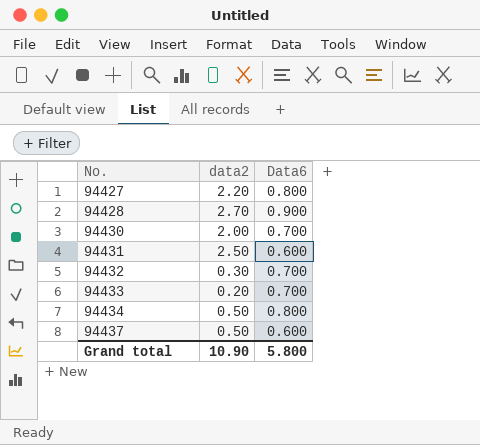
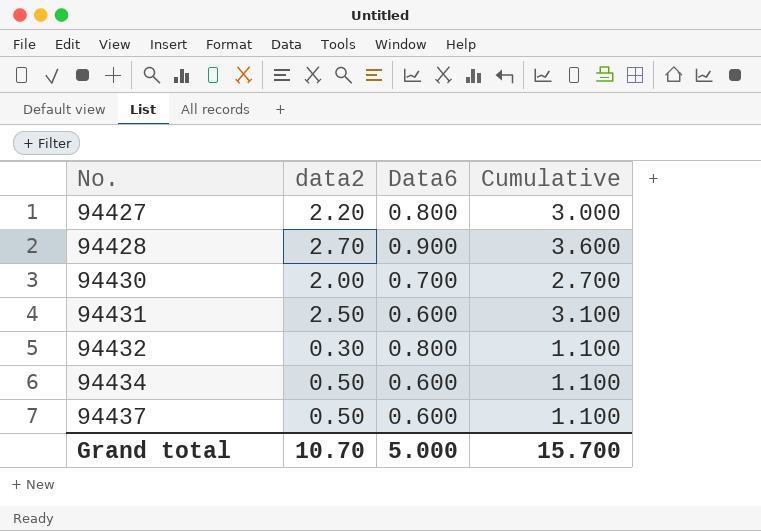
column Cumulative | formula: none -> [data2] + [Data6]
row 94433: 0.20 | 0.700 -> none
94432 | Data6: 0.700 -> 0.800
94434 | Data6: 0.800 -> 0.600
Grand total | data2: 10.90 -> 10.70
Grand total | Data6: 5.800 -> 5.000

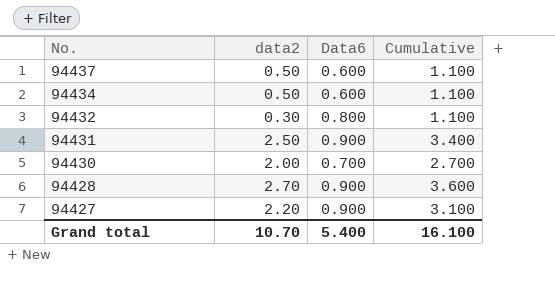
row order: No. ascending -> No. descending
94431 | Data6: 0.600 -> 0.900
94431 | Cumulative: 3.100 -> 3.400
94427 | Data6: 0.800 -> 0.900
94427 | Cumulative: 3.000 -> 3.100
Grand total | Data6: 5.000 -> 5.400
Grand total | Cumulative: 15.700 -> 16.100

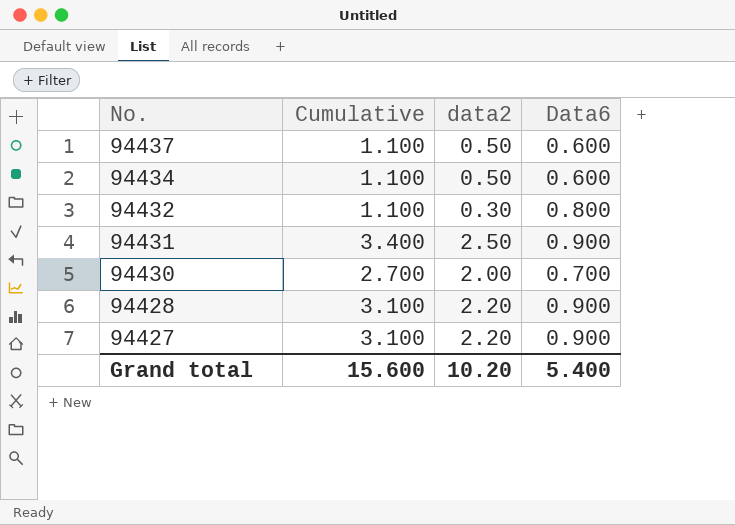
column Cumulative | position: 4 -> 2
94428 | Cumulative: 3.600 -> 3.100
94428 | data2: 2.70 -> 2.20
Grand total | Cumulative: 16.100 -> 15.600
Grand total | data2: 10.70 -> 10.20

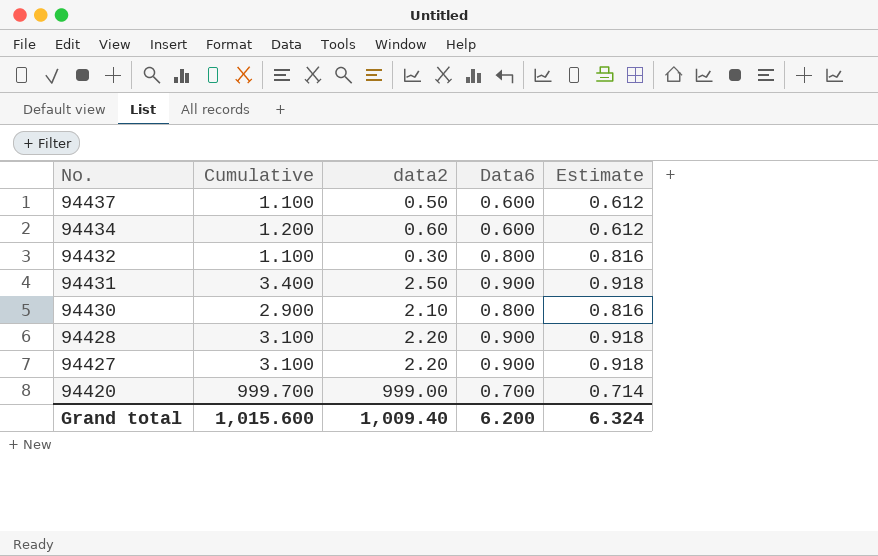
column Estimate | formula: none -> [Data6] * 1.02
94434 | Cumulative: 1.100 -> 1.200
94434 | data2: 0.50 -> 0.60
94430 | Cumulative: 2.700 -> 2.900
94430 | data2: 2.00 -> 2.10
94430 | Data6: 0.700 -> 0.800
row 94420: none -> 999.700 | 999.00 | 0.700 | 0.714
Grand total | Cumulative: 15.600 -> 1,015.600
Grand total | data2: 10.20 -> 1,009.40
Grand total | Data6: 5.400 -> 6.200

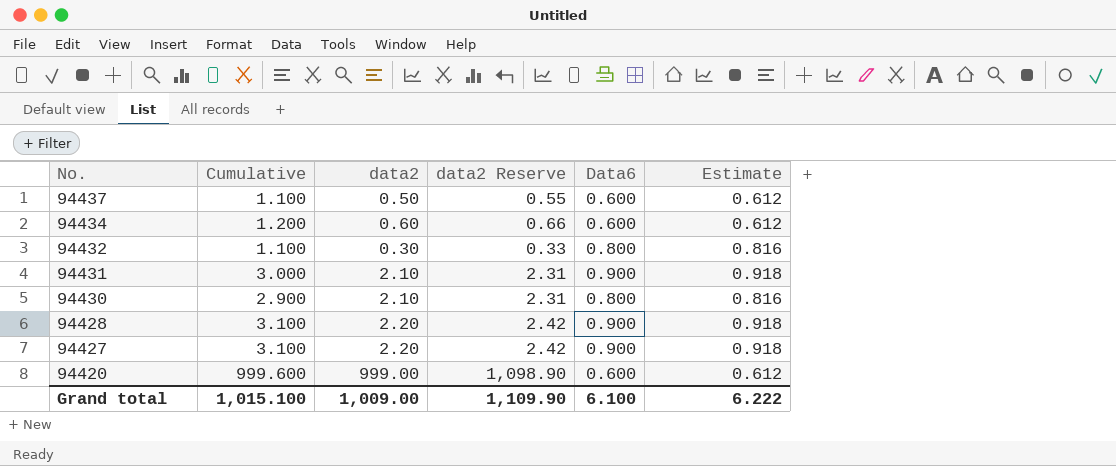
column data2 Reserve | formula: none -> [data2] * 1.1
94431 | Cumulative: 3.400 -> 3.000
94431 | data2: 2.50 -> 2.10
94420 | Cumulative: 999.700 -> 999.600
94420 | Data6: 0.700 -> 0.600
94420 | Estimate: 0.714 -> 0.612
Grand total | Cumulative: 1,015.600 -> 1,015.100
Grand total | data2: 1,009.40 -> 1,009.00
Grand total | Data6: 6.200 -> 6.100
Grand total | Estimate: 6.324 -> 6.222

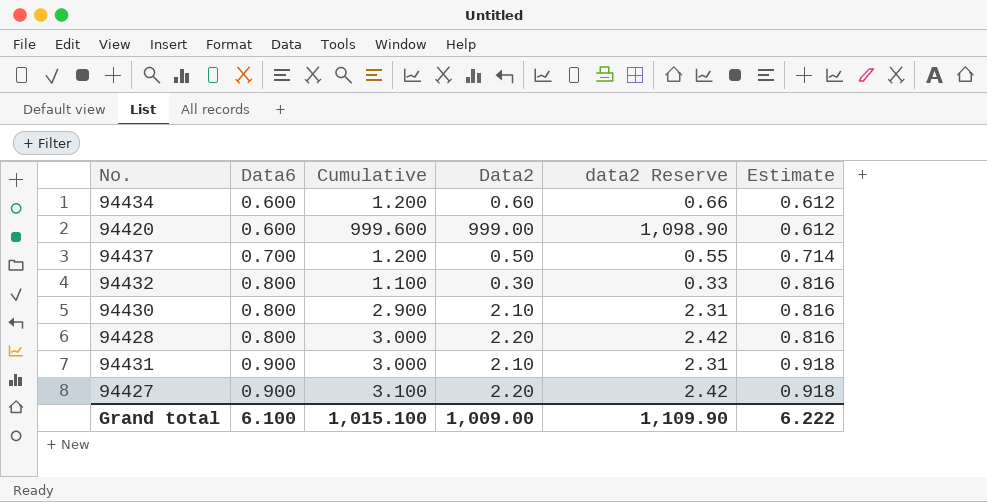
row order: No. descending -> Data6 ascending
column Data6 | position: 5 -> 2
column name: data2 -> Data2
94437 | Data6: 0.600 -> 0.700
94437 | Cumulative: 1.100 -> 1.200
94437 | Estimate: 0.612 -> 0.714
94428 | Data6: 0.900 -> 0.800
94428 | Cumulative: 3.100 -> 3.000
94428 | Estimate: 0.918 -> 0.816

